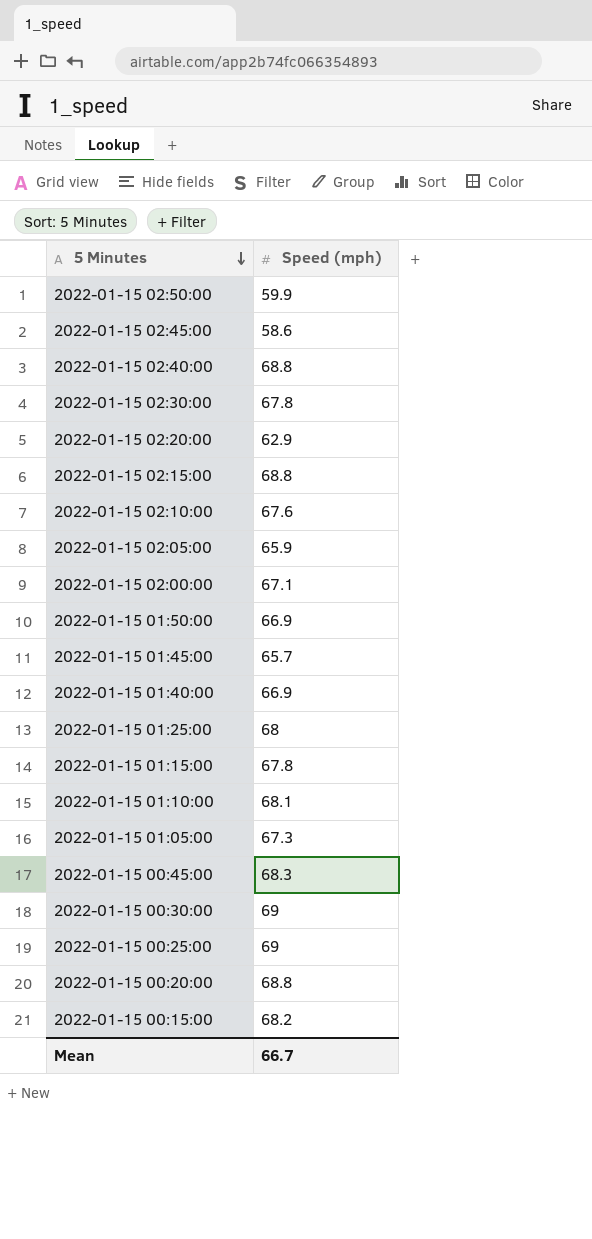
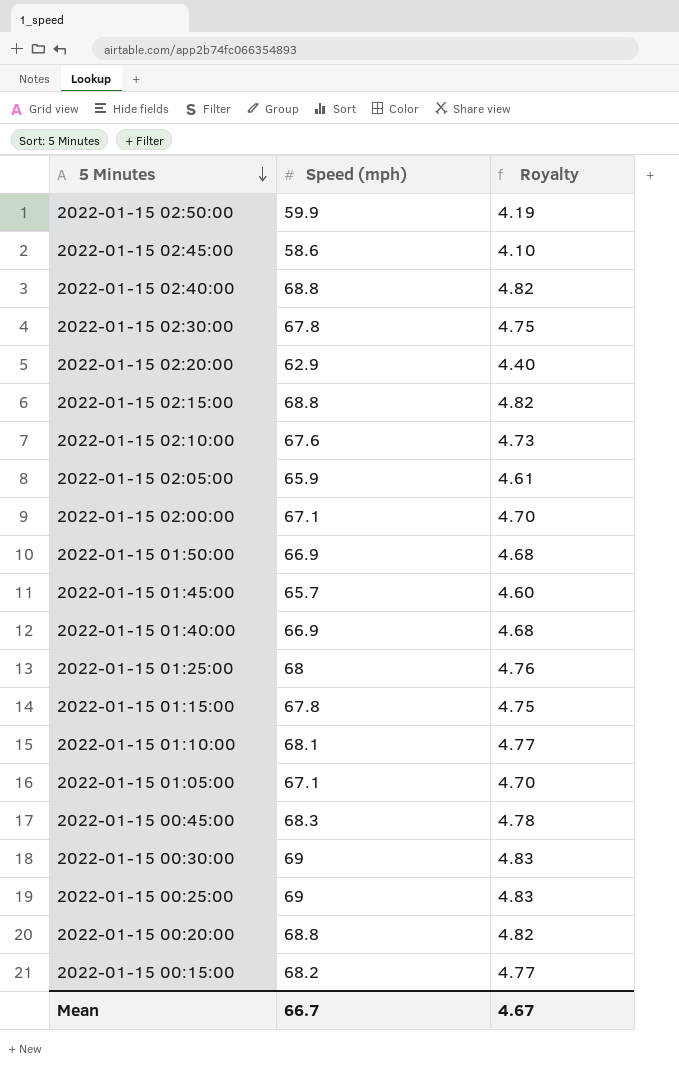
column Royalty | formula: none -> [Speed (mph)] * 0.07
2022-01-15 01:05:00 | Speed (mph): 67.3 -> 67.1

